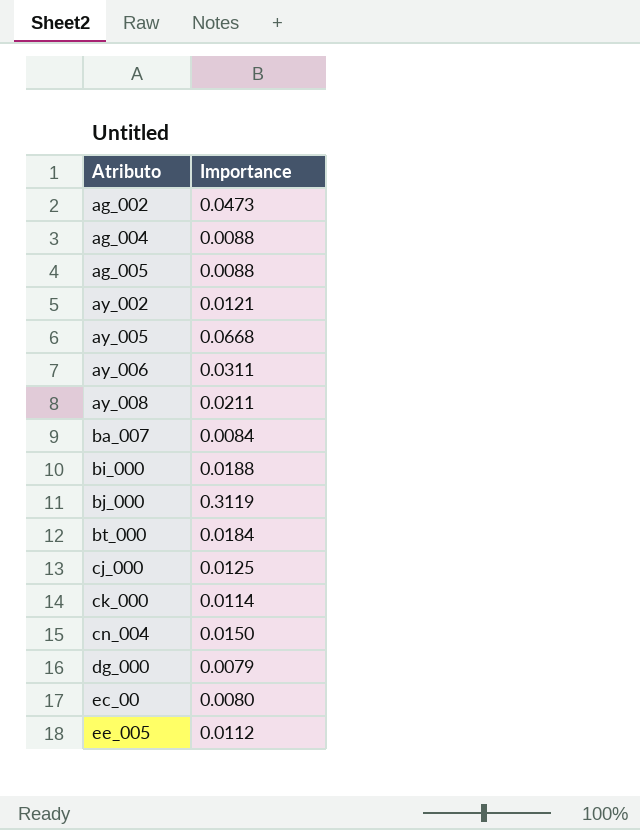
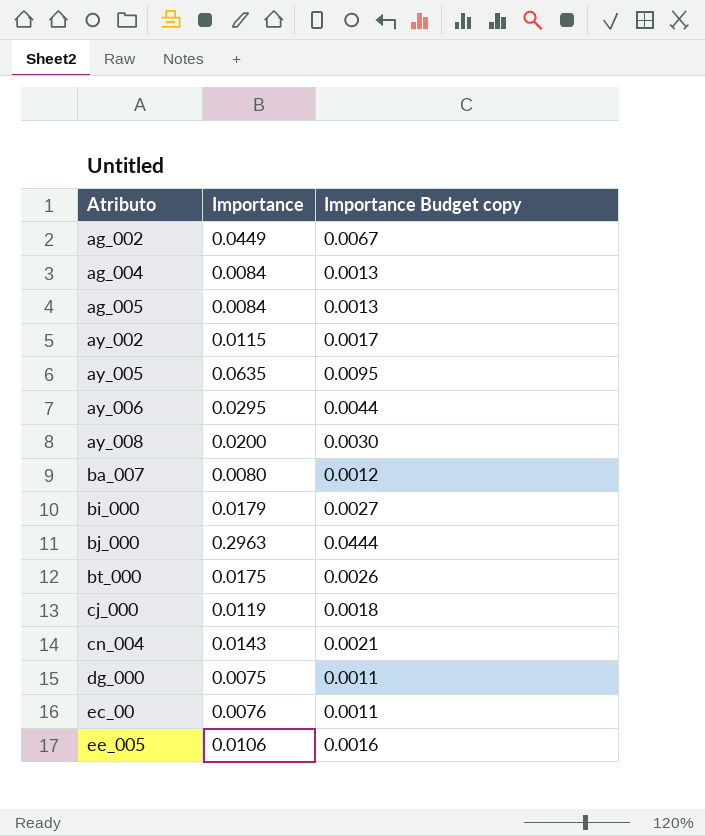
column Importance Budget copy | formula: none -> [Importance] * 0.15
row ck_000: 0.0114 -> none
ag_002 | Importance: 0.0473 -> 0.0449
ag_004 | Importance: 0.0088 -> 0.0084
ag_005 | Importance: 0.0088 -> 0.0084
ay_002 | Importance: 0.0121 -> 0.0115
ay_005 | Importance: 0.0668 -> 0.0635
ay_006 | Importance: 0.0311 -> 0.0295
ay_008 | Importance: 0.0211 -> 0.0200
ba_007 | Importance: 0.0084 -> 0.0080
bi_000 | Importance: 0.0188 -> 0.0179
bj_000 | Importance: 0.3119 -> 0.2963
bt_000 | Importance: 0.0184 -> 0.0175
cj_000 | Importance: 0.0125 -> 0.0119
cn_004 | Importance: 0.0150 -> 0.0143
dg_000 | Importance: 0.0079 -> 0.0075
ec_00 | Importance: 0.0080 -> 0.0076
ee_005 | Importance: 0.0112 -> 0.0106

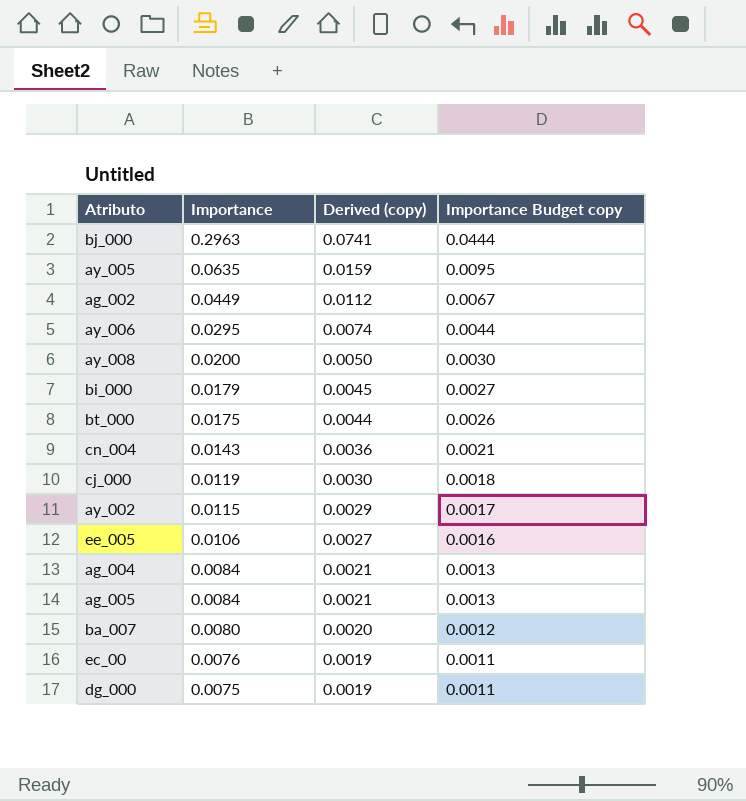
row order: Atributo ascending -> Importance descending
column Derived (copy) | formula: none -> [Importance] * 0.25

